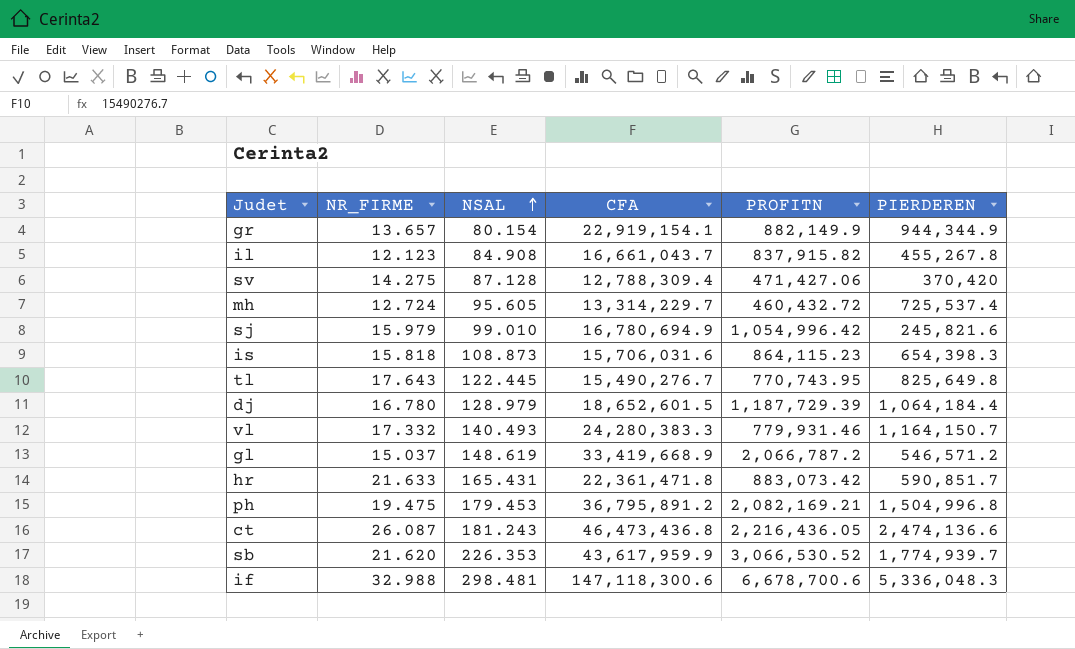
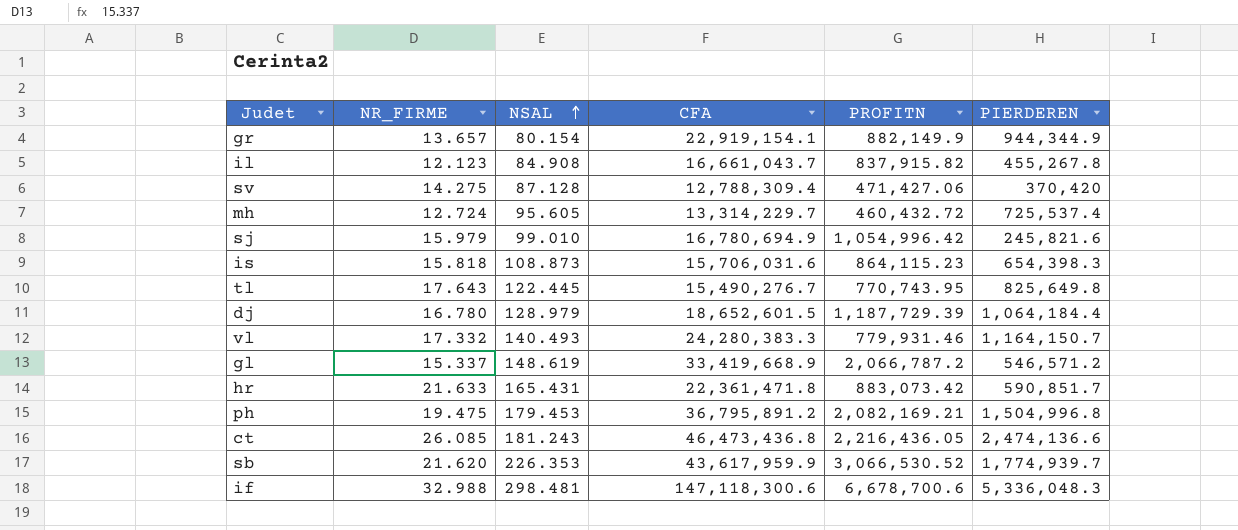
gl | NR_FIRME: 15.037 -> 15.337
ct | NR_FIRME: 26.087 -> 26.085

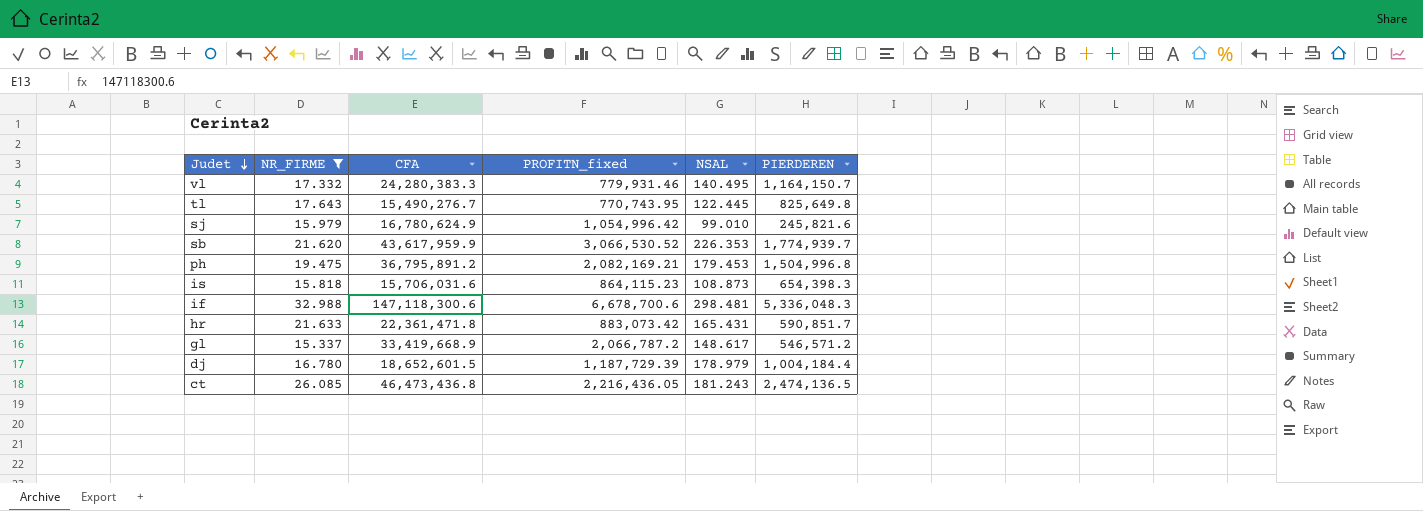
filter: none -> NR_FIRME >= 15.337
row order: NSAL ascending -> Judet descending
column name: PROFITN -> PROFITN_fixed
column NSAL | position: 3 -> 5
vl | NSAL: 140.493 -> 140.495
sj | CFA: 16,780,694.9 -> 16,780,624.9
gl | NSAL: 148.619 -> 148.617
dj | NSAL: 128.979 -> 178.979
dj | PIERDEREN: 1,064,184.4 -> 1,004,184.4
ct | PIERDEREN: 2,474,136.6 -> 2,474,136.5

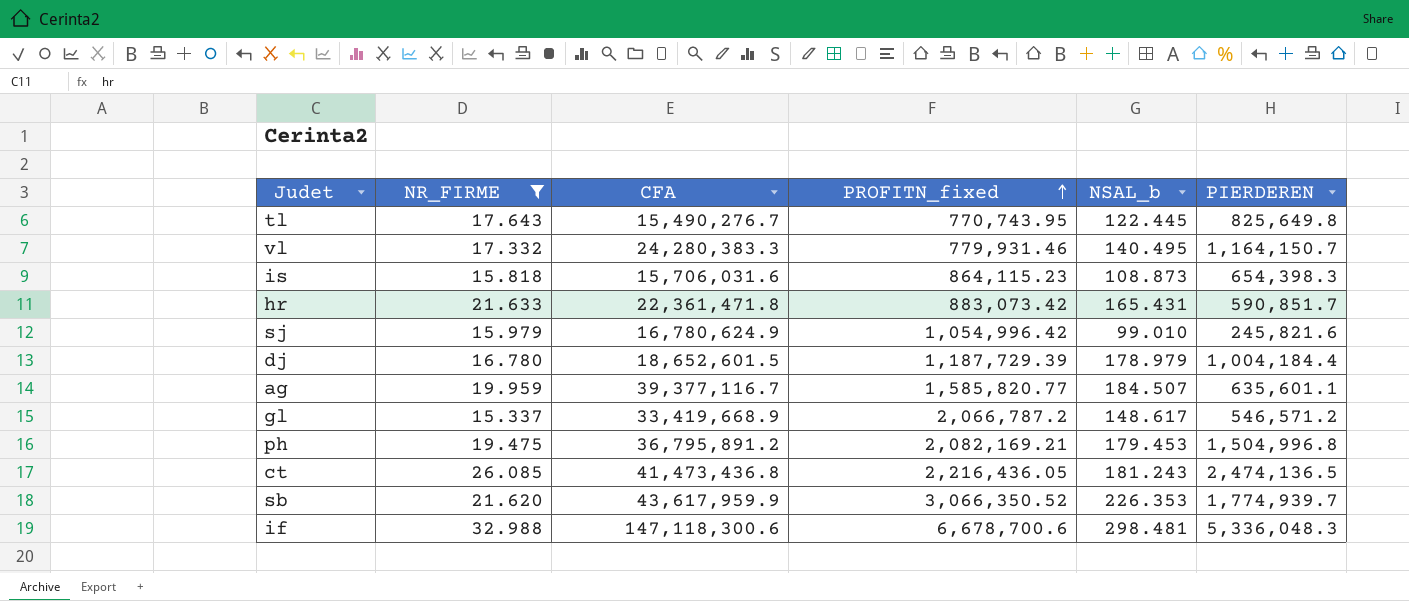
row order: Judet descending -> PROFITN_fixed ascending
column name: NSAL -> NSAL_b
row ag: none -> 19.959 | 39,377,116.7 | 1,585,820.77 | 184.507 | 635,601.1
ct | CFA: 46,473,436.8 -> 41,473,436.8
sb | PROFITN_fixed: 3,066,530.52 -> 3,066,350.52

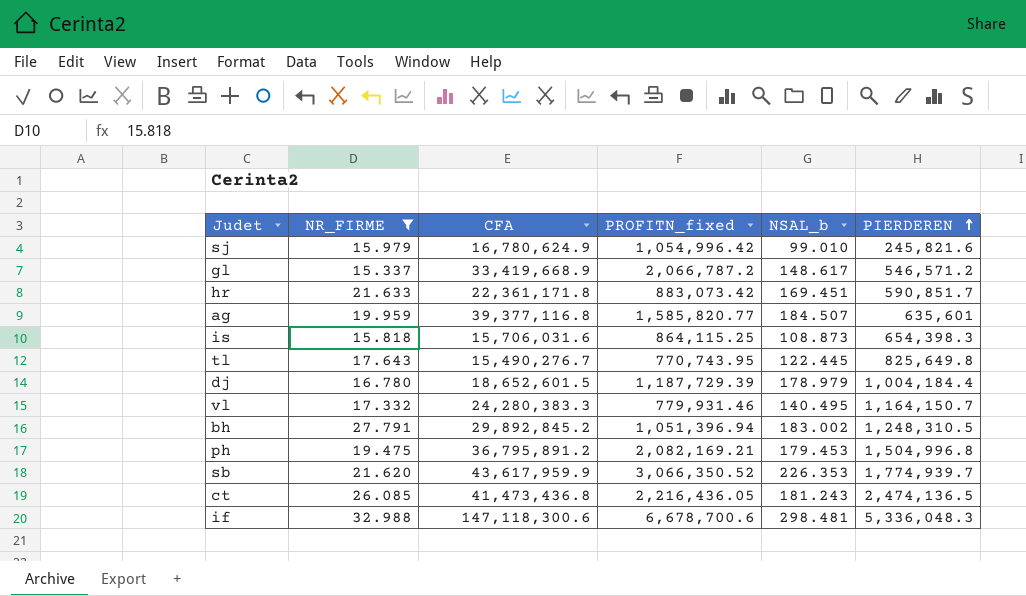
row order: PROFITN_fixed ascending -> PIERDEREN ascending
hr | CFA: 22,361,471.8 -> 22,361,171.8
hr | NSAL_b: 165.431 -> 169.451
ag | CFA: 39,377,116.7 -> 39,377,116.8
ag | PIERDEREN: 635,601.1 -> 635,601
is | PROFITN_fixed: 864,115.23 -> 864,115.25
row bh: none -> 27.791 | 29,892,845.2 | 1,051,396.94 | 183.002 | 1,248,310.5

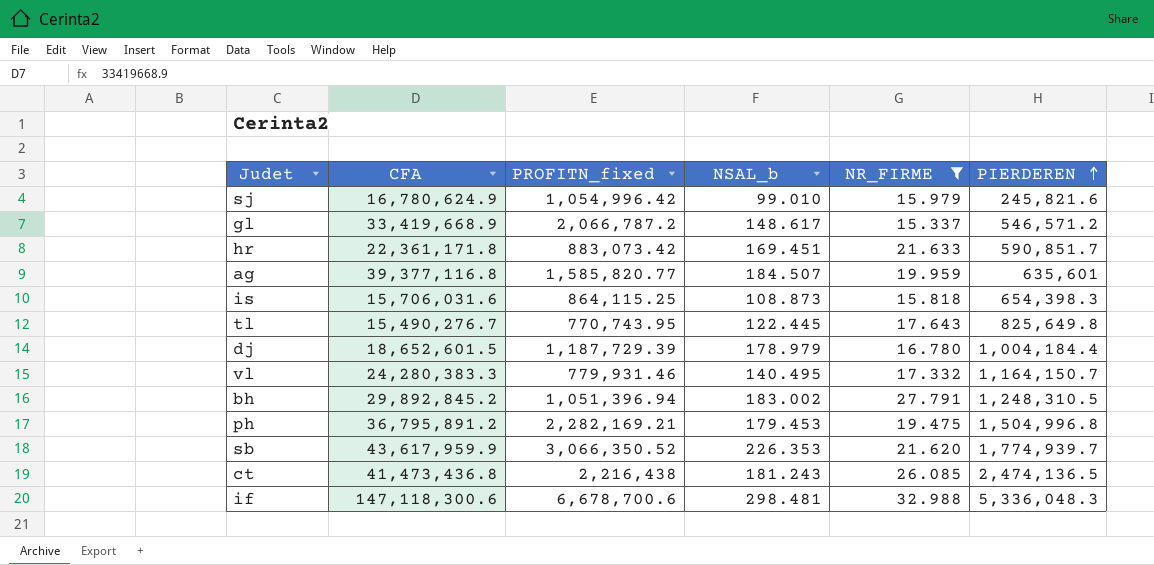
column NR_FIRME | position: 2 -> 5
ph | PROFITN_fixed: 2,082,169.21 -> 2,282,169.21
ct | PROFITN_fixed: 2,216,436.05 -> 2,216,438

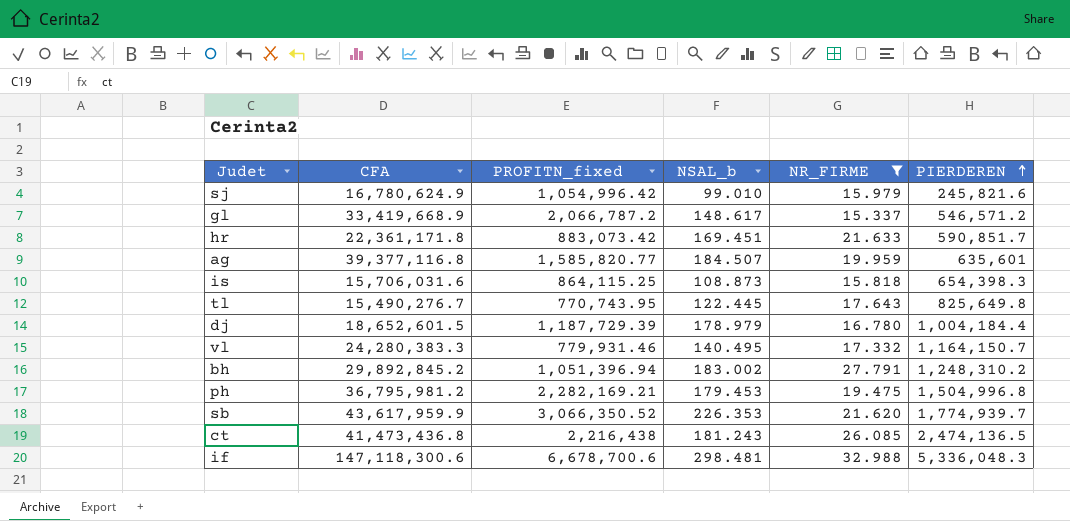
bh | PIERDEREN: 1,248,310.5 -> 1,248,310.2
ph | CFA: 36,795,891.2 -> 36,795,981.2

